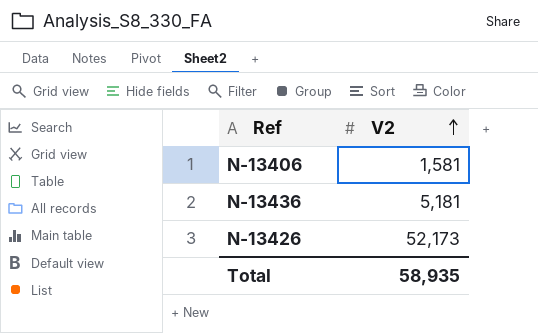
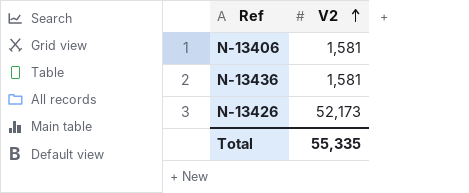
N-13436 | V2: 5,181 -> 1,581
Total | V2: 58,935 -> 55,335

